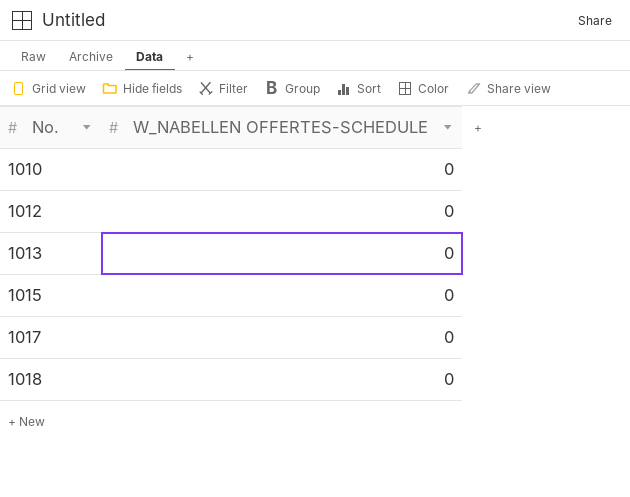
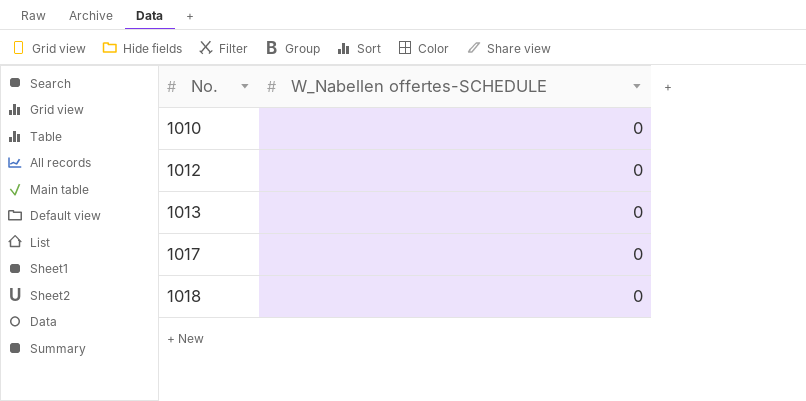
column name: W_NABELLEN OFFERTES-SCHEDULE -> W_Nabellen offertes-SCHEDULE
row 1015: 0 -> none

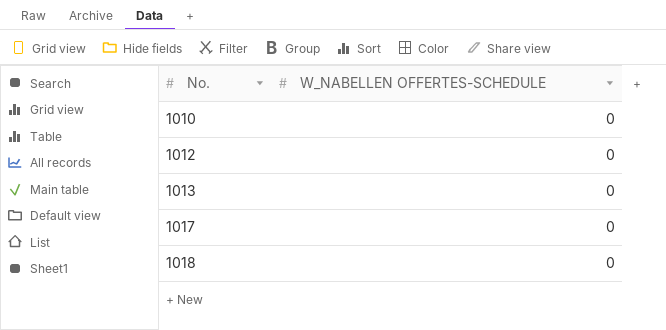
column name: W_Nabellen offertes-SCHEDULE -> W_NABELLEN OFFERTES-SCHEDULE

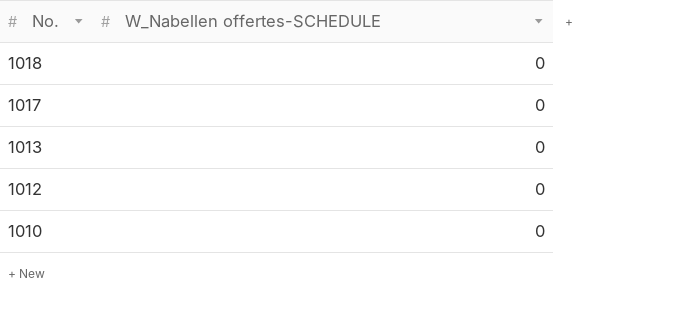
row order: No. ascending -> No. descending
column name: W_NABELLEN OFFERTES-SCHEDULE -> W_Nabellen offertes-SCHEDULE

